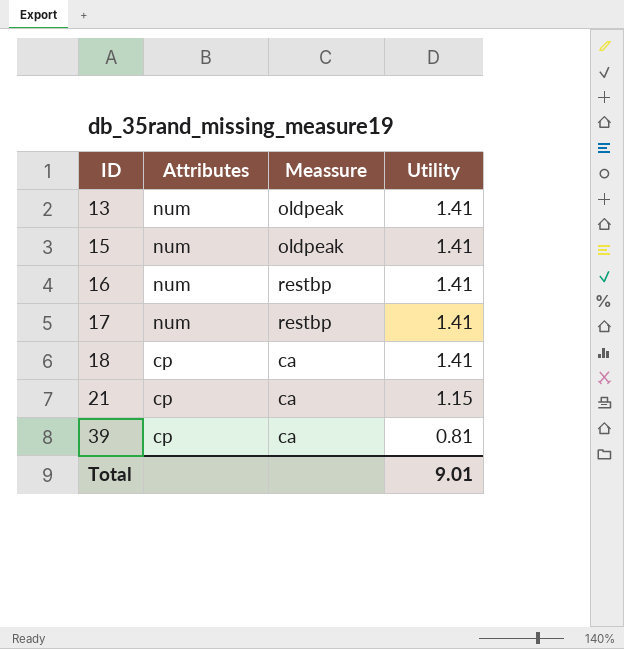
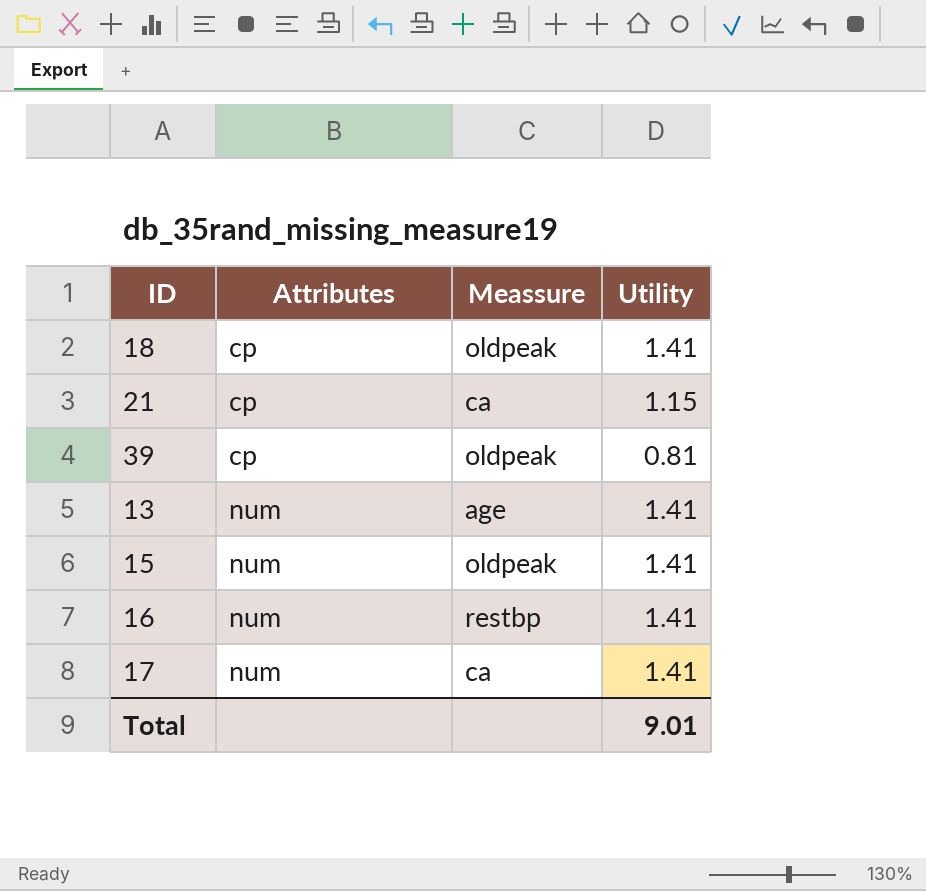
row order: ID ascending -> Attributes ascending
18 | Meassure: ca -> oldpeak
39 | Meassure: ca -> oldpeak
13 | Meassure: oldpeak -> age
17 | Meassure: restbp -> ca

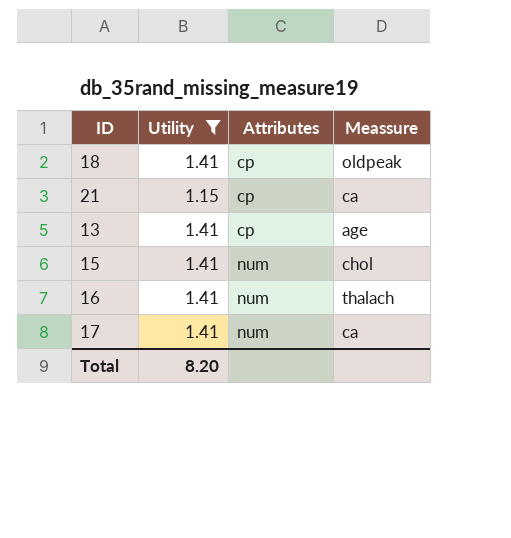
filter: none -> Utility != 0.81
column Utility | position: 4 -> 2
13 | Attributes: num -> cp
15 | Meassure: oldpeak -> chol
16 | Meassure: restbp -> thalach
Total | Utility: 9.01 -> 8.20

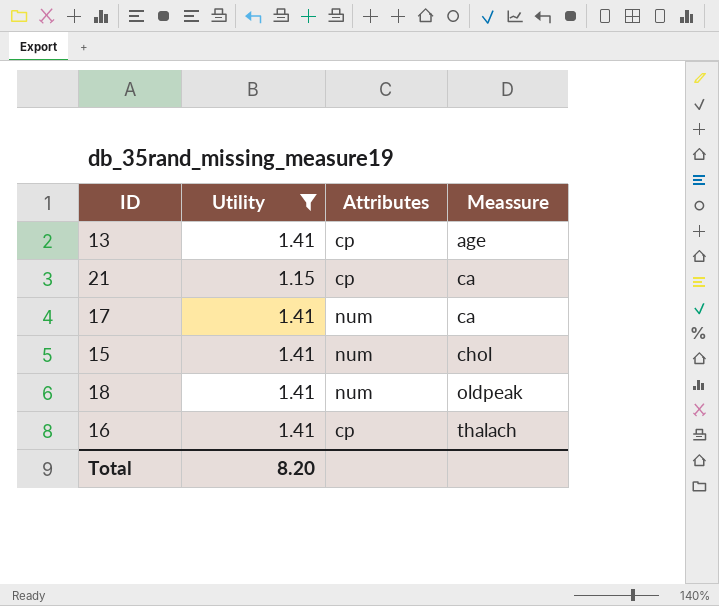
row order: Attributes ascending -> Meassure ascending
18 | Attributes: cp -> num
16 | Attributes: num -> cp

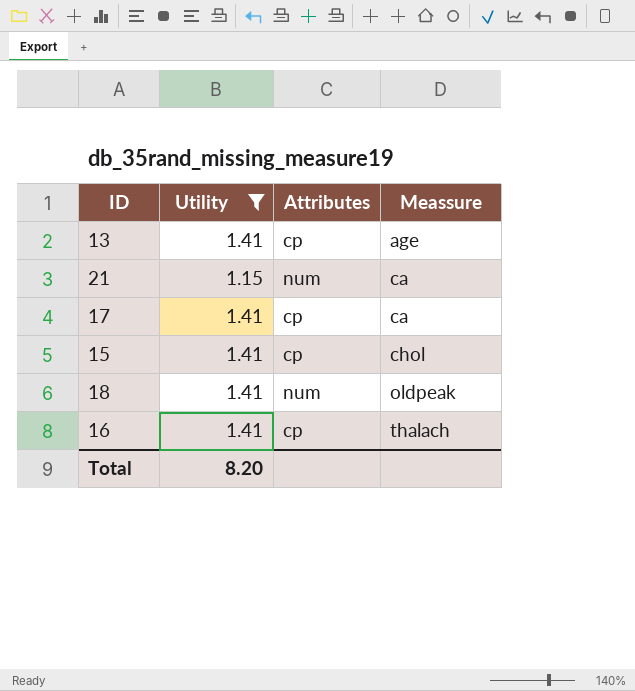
21 | Attributes: cp -> num
17 | Attributes: num -> cp
15 | Attributes: num -> cp

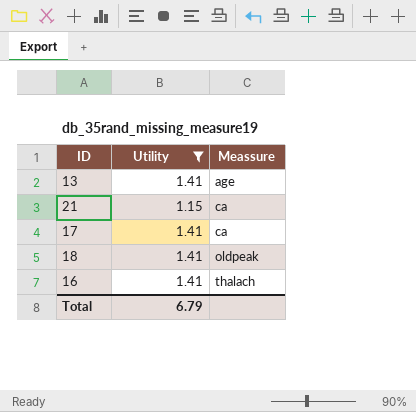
column Attributes | position: 3 -> none
row 15: 1.41 | cp | chol -> none
Total | Utility: 8.20 -> 6.79

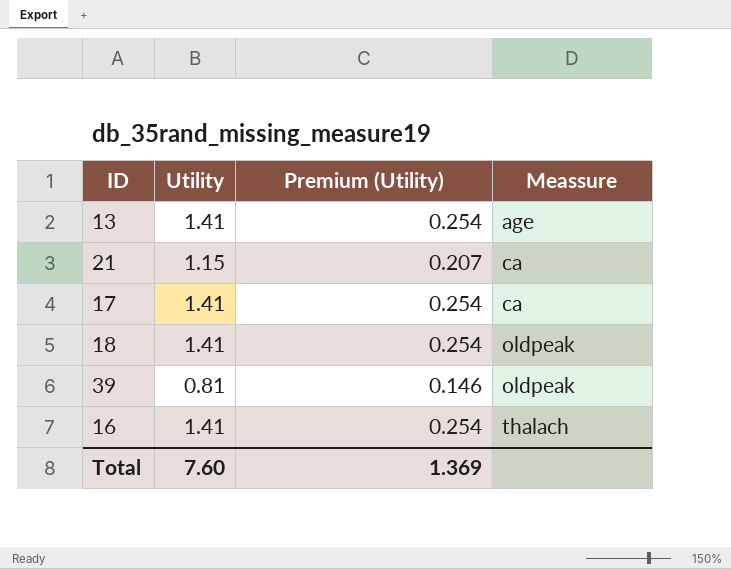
filter: Utility != 0.81 -> none
column Premium (Utility) | formula: none -> [Utility] * 0.18
Total | Utility: 6.79 -> 7.60

